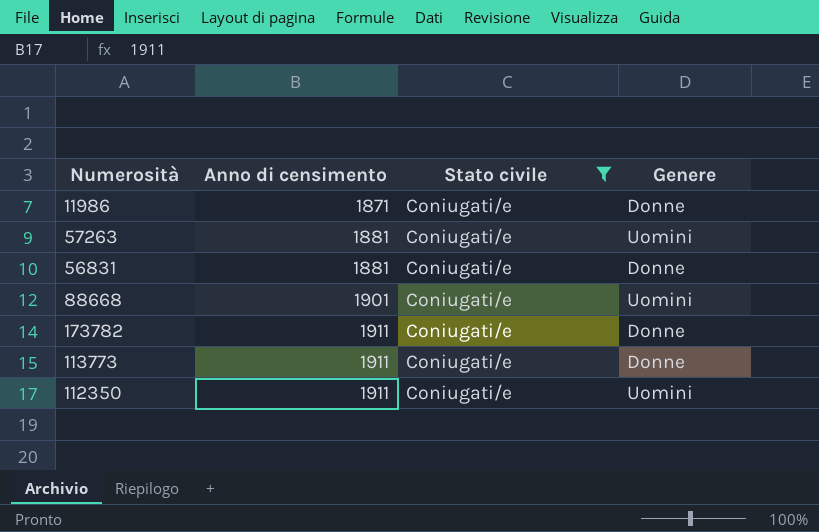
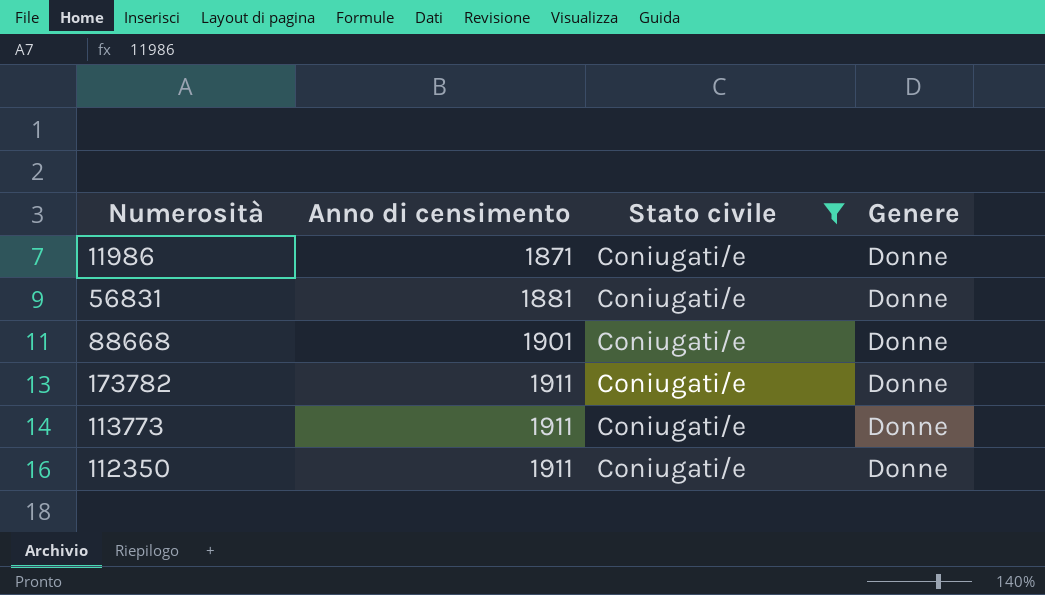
row 57263: 1881 | Coniugati/e | Uomini -> none
88668 | Genere: Uomini -> Donne
112350 | Genere: Uomini -> Donne

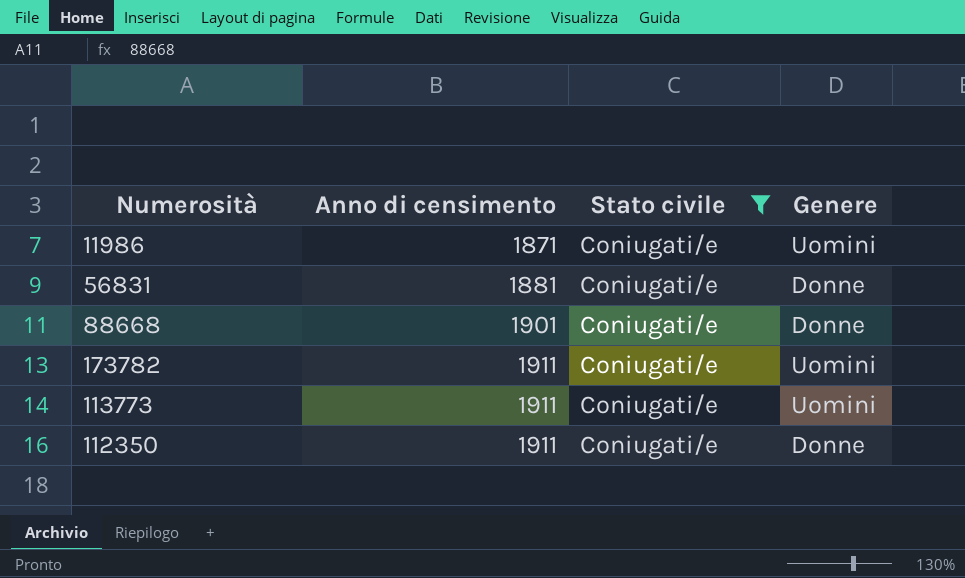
11986 | Genere: Donne -> Uomini
173782 | Genere: Donne -> Uomini
113773 | Genere: Donne -> Uomini

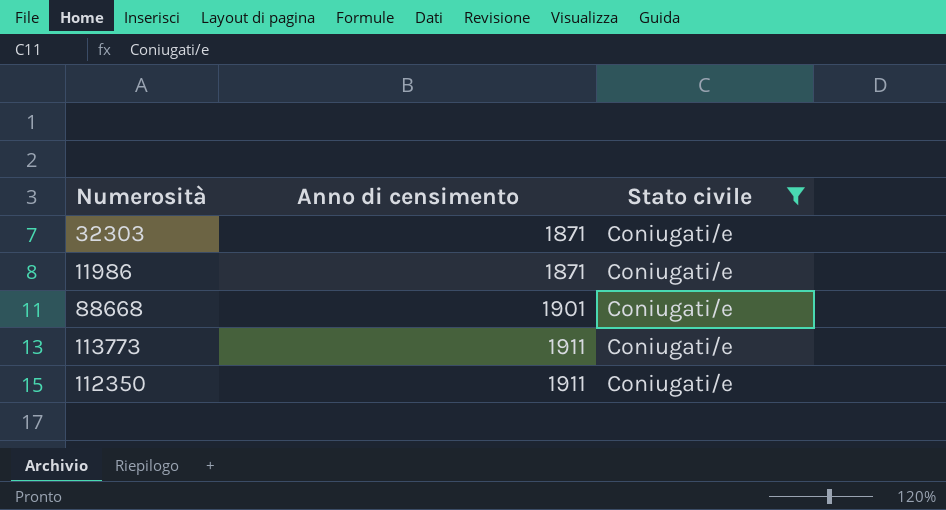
column Genere | position: 4 -> none
row 56831: 1881 | Coniugati/e | Donne -> none
row 173782: 1911 | Coniugati/e | Uomini -> none
row 32303: none -> 1871 | Coniugati/e

